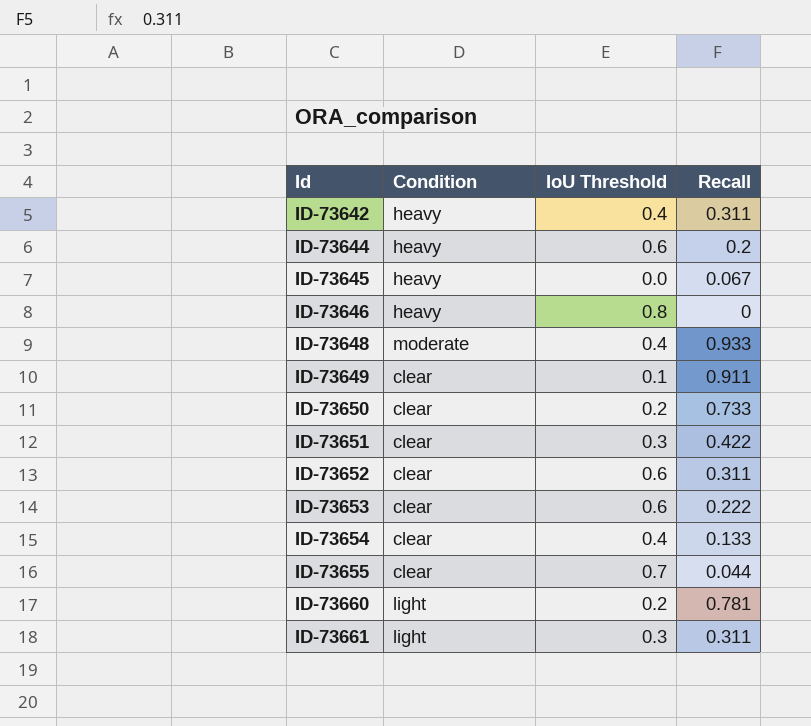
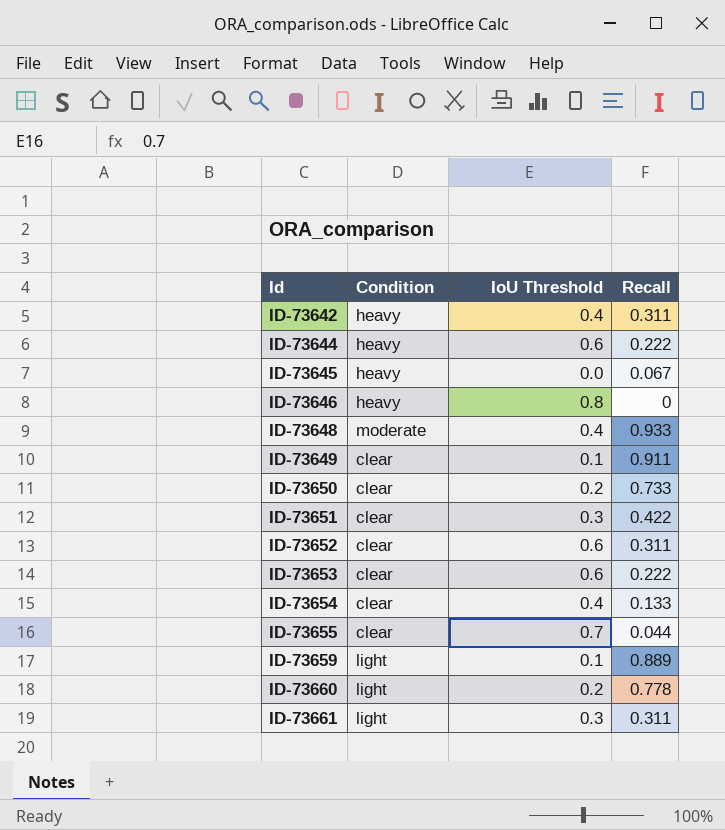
ID-73644 | Recall: 0.2 -> 0.222
row ID-73659: none -> light | 0.1 | 0.889
ID-73660 | Recall: 0.781 -> 0.778

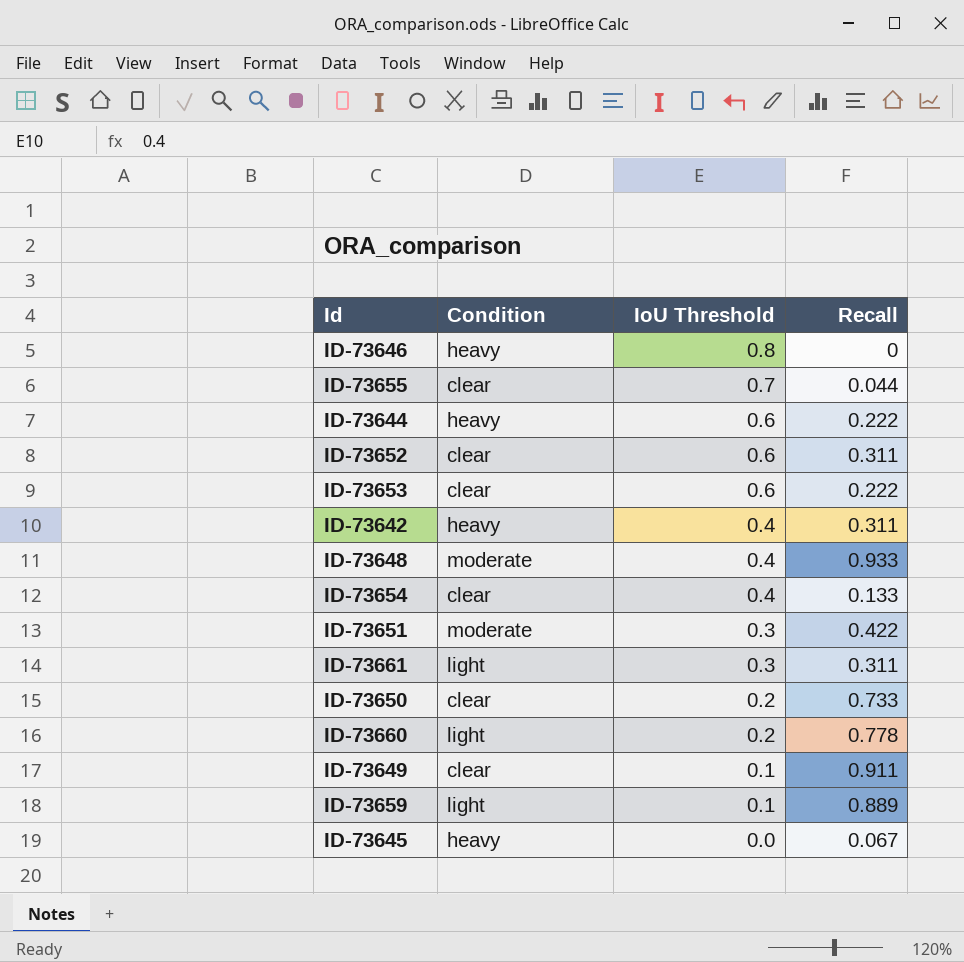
row order: Id ascending -> IoU Threshold descending
ID-73651 | Condition: clear -> moderate

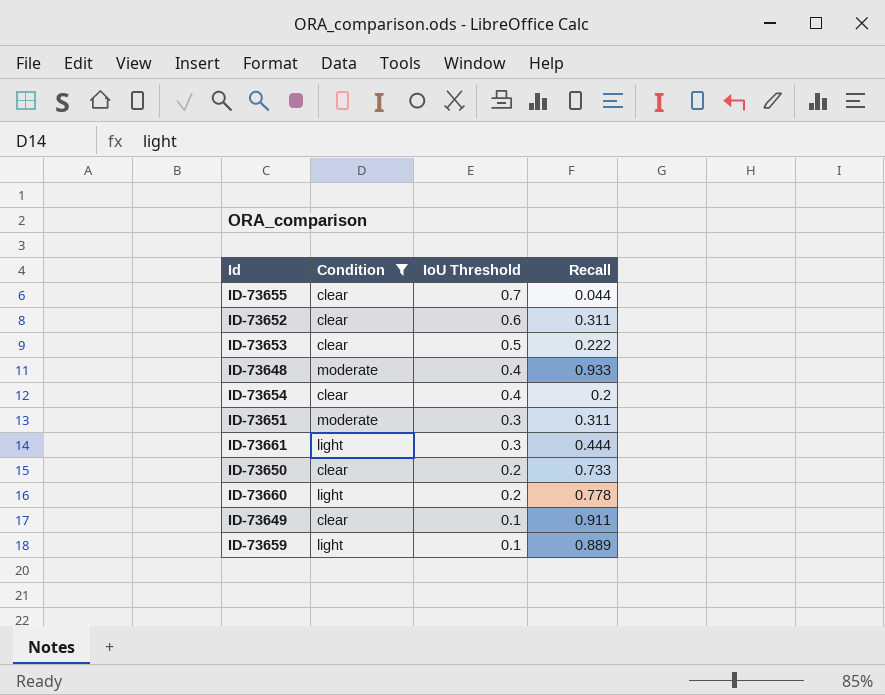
filter: none -> Condition != heavy
ID-73653 | IoU Threshold: 0.6 -> 0.5
ID-73654 | Recall: 0.133 -> 0.2
ID-73651 | Recall: 0.422 -> 0.311
ID-73661 | Recall: 0.311 -> 0.444

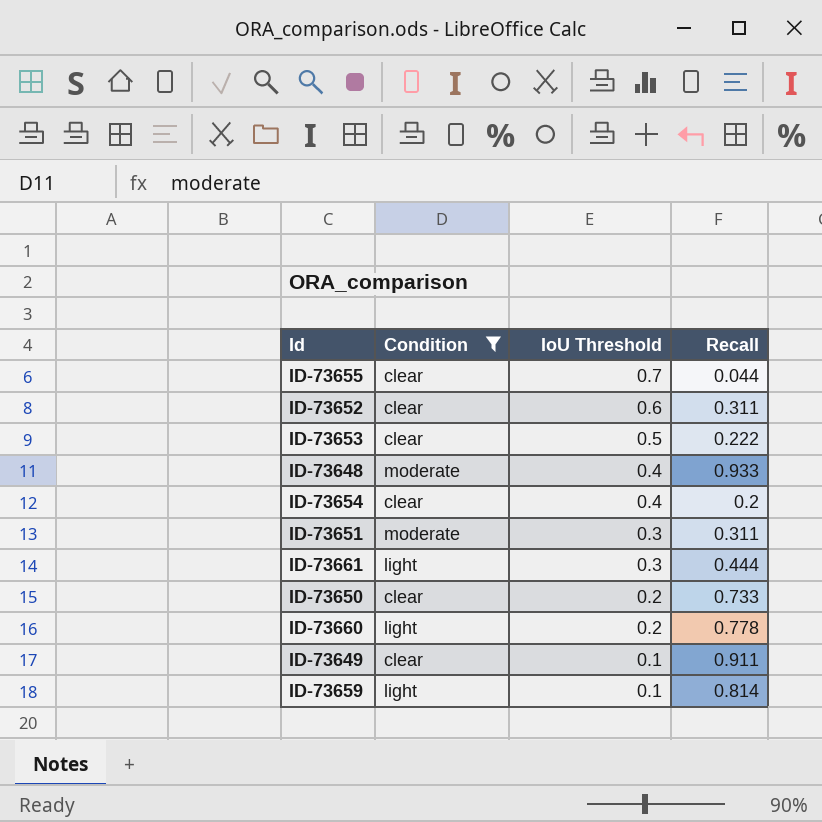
ID-73659 | Recall: 0.889 -> 0.814

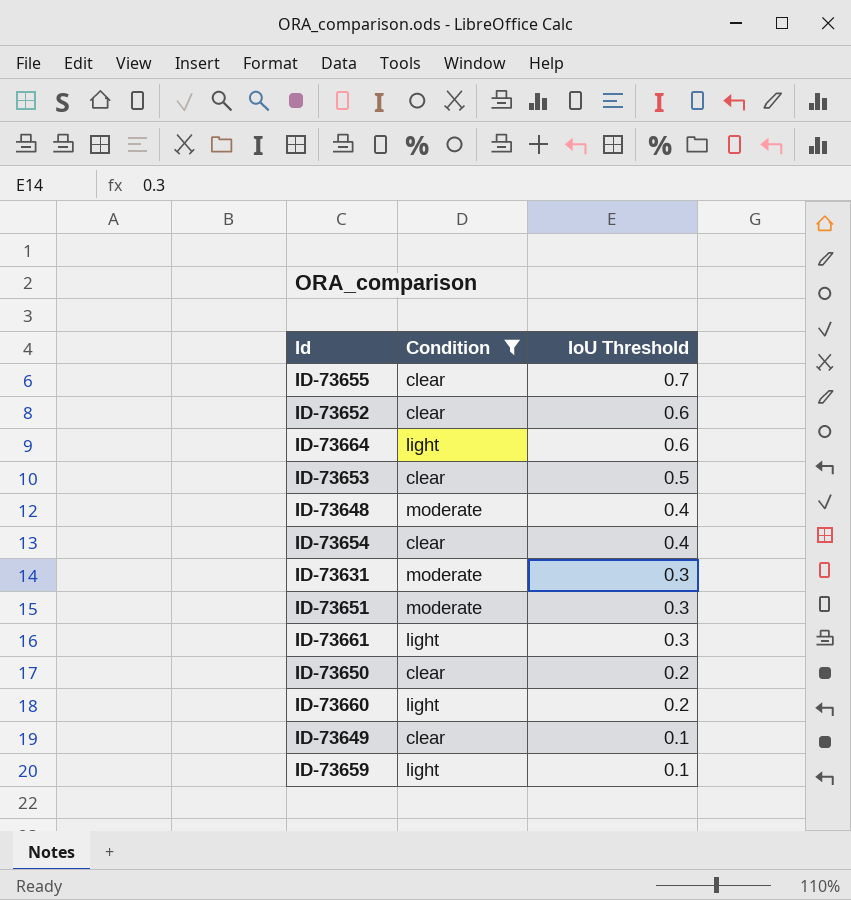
column Recall | position: 4 -> none
row ID-73664: none -> light | 0.6
row ID-73631: none -> moderate | 0.3

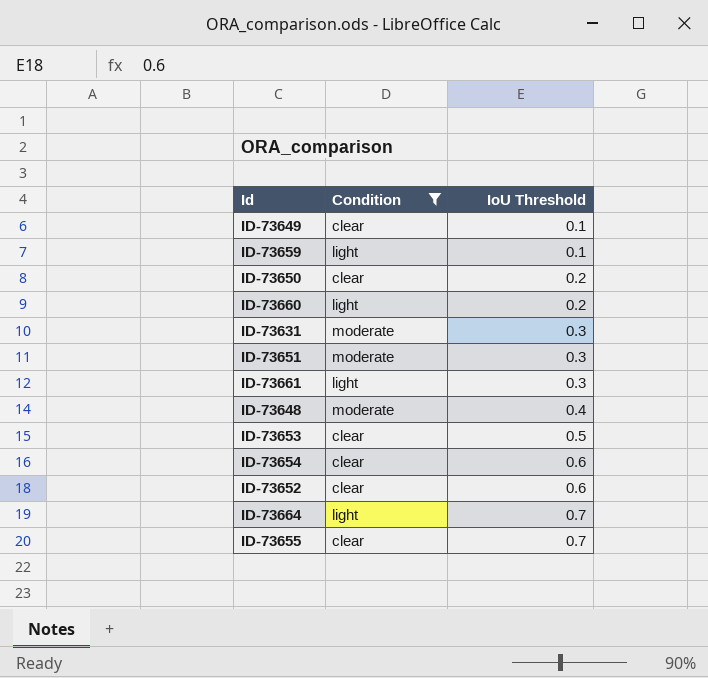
row order: IoU Threshold descending -> IoU Threshold ascending
ID-73654 | IoU Threshold: 0.4 -> 0.6
ID-73664 | IoU Threshold: 0.6 -> 0.7

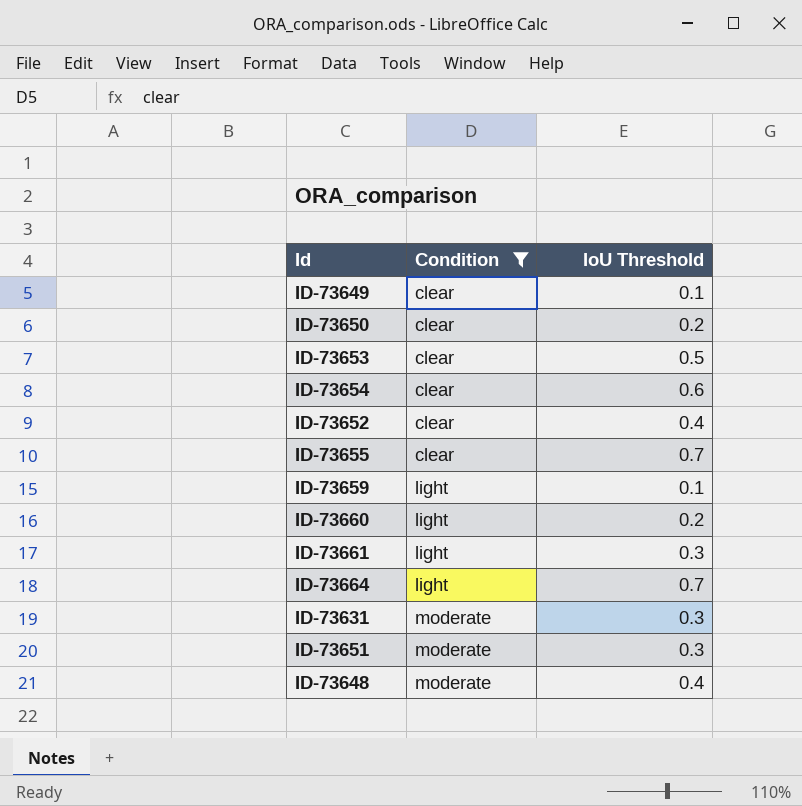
row order: IoU Threshold ascending -> Condition ascending
ID-73652 | IoU Threshold: 0.6 -> 0.4

